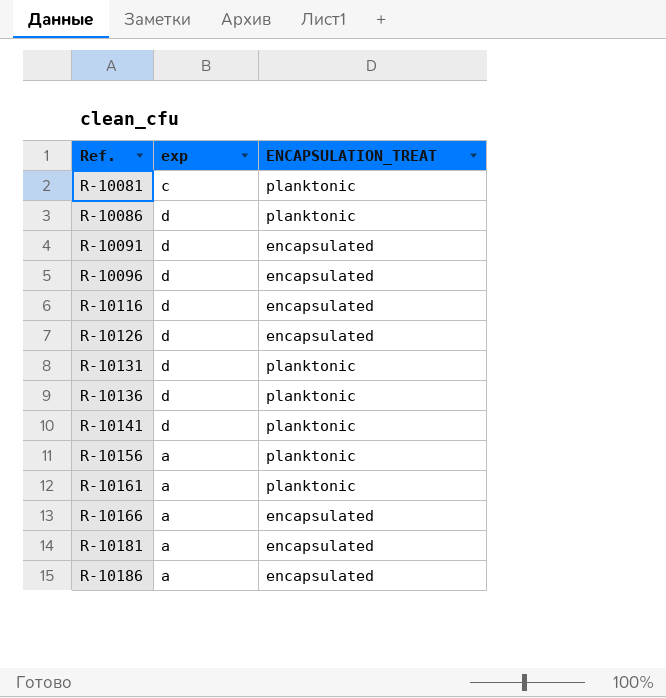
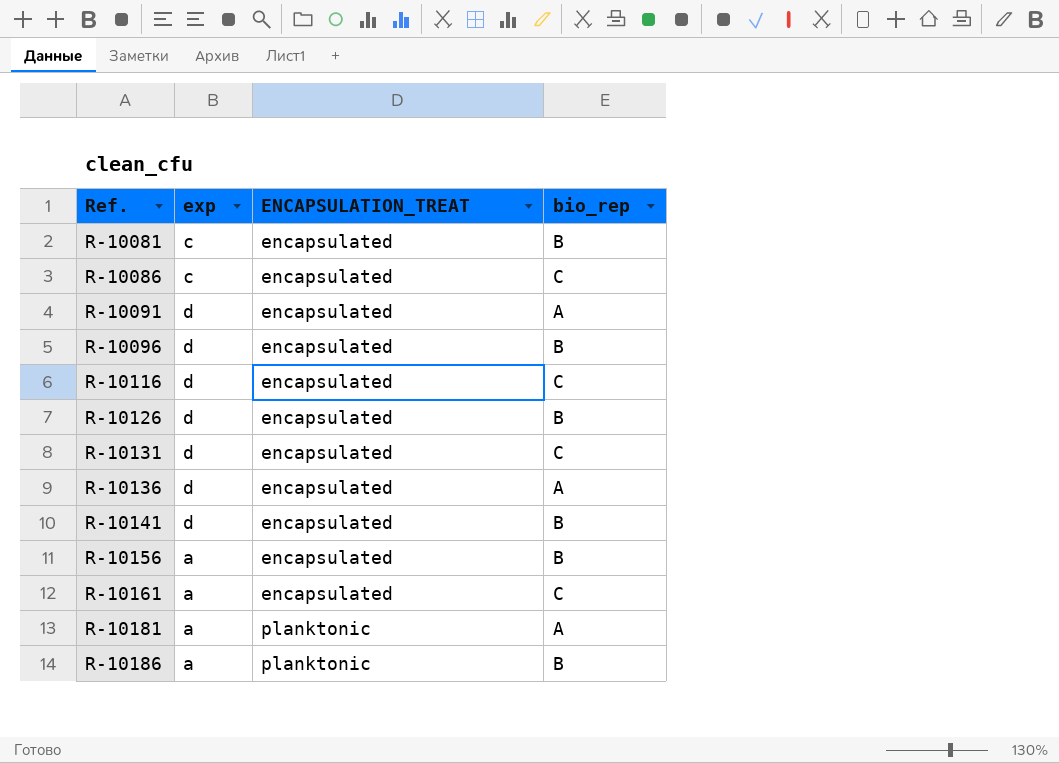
column bio_rep | position: none -> 4
row R-10166: a | encapsulated -> none
R-10081 | ENCAPSULATION_TREAT: planktonic -> encapsulated
R-10086 | exp: d -> c
R-10086 | ENCAPSULATION_TREAT: planktonic -> encapsulated
R-10131 | ENCAPSULATION_TREAT: planktonic -> encapsulated
R-10136 | ENCAPSULATION_TREAT: planktonic -> encapsulated
R-10141 | ENCAPSULATION_TREAT: planktonic -> encapsulated
R-10156 | ENCAPSULATION_TREAT: planktonic -> encapsulated
R-10161 | ENCAPSULATION_TREAT: planktonic -> encapsulated
R-10181 | ENCAPSULATION_TREAT: encapsulated -> planktonic
R-10186 | ENCAPSULATION_TREAT: encapsulated -> planktonic

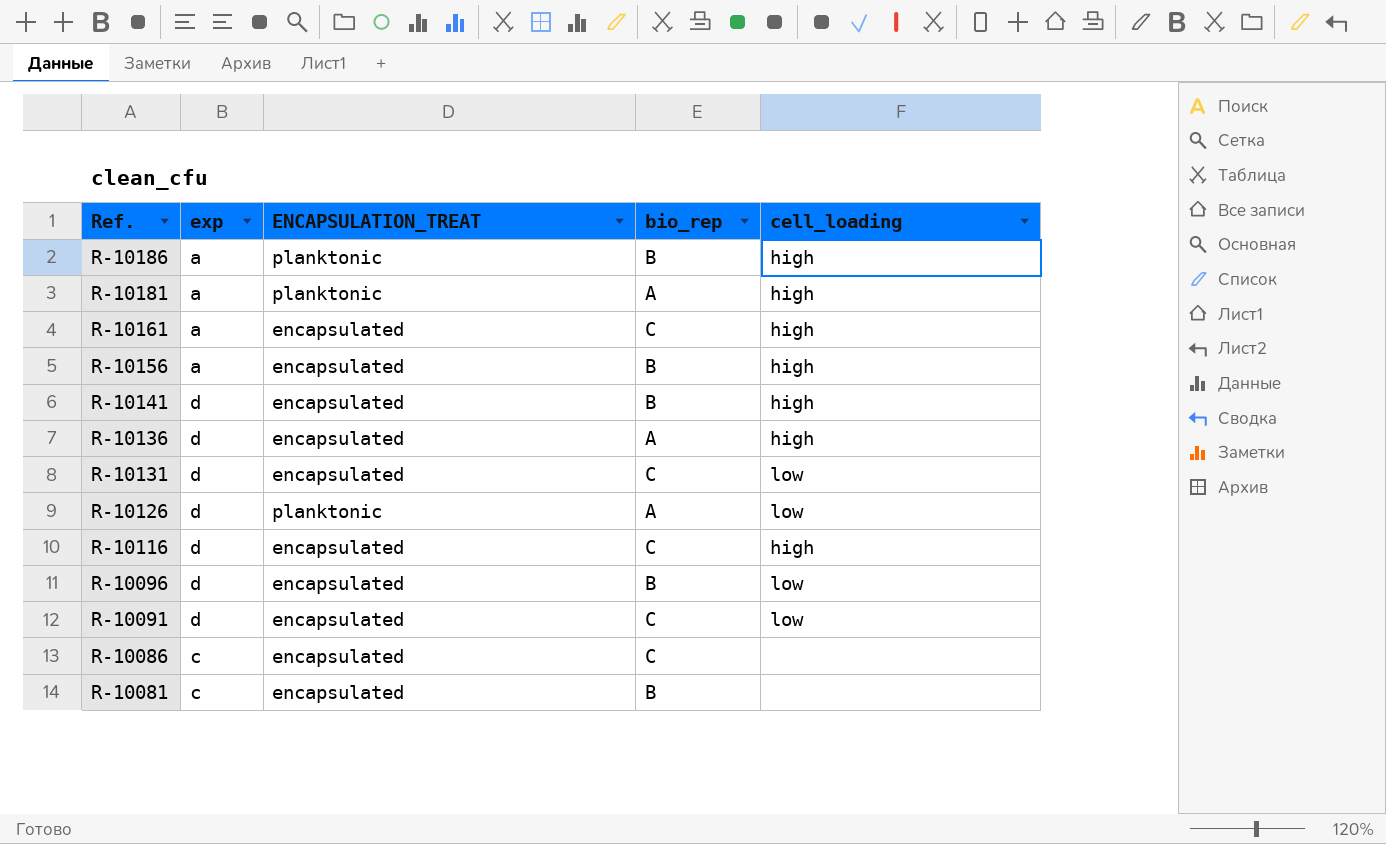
row order: Ref. ascending -> Ref. descending
column cell_loading | position: none -> 5
R-10126 | ENCAPSULATION_TREAT: encapsulated -> planktonic
R-10126 | bio_rep: B -> A
R-10091 | bio_rep: A -> C

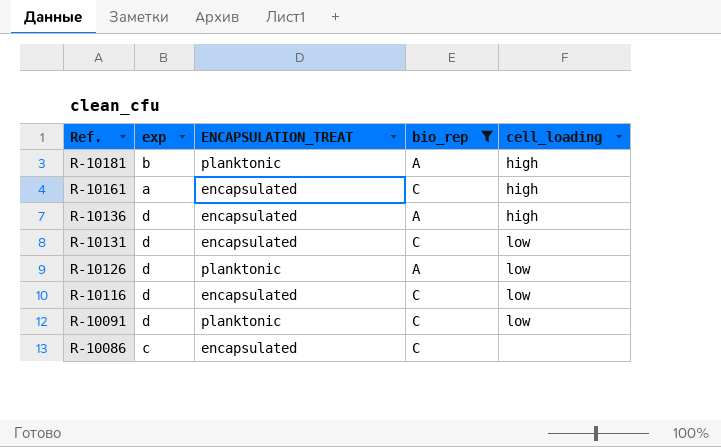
filter: none -> bio_rep != B
R-10181 | exp: a -> b
R-10116 | cell_loading: high -> low
R-10091 | ENCAPSULATION_TREAT: encapsulated -> planktonic

